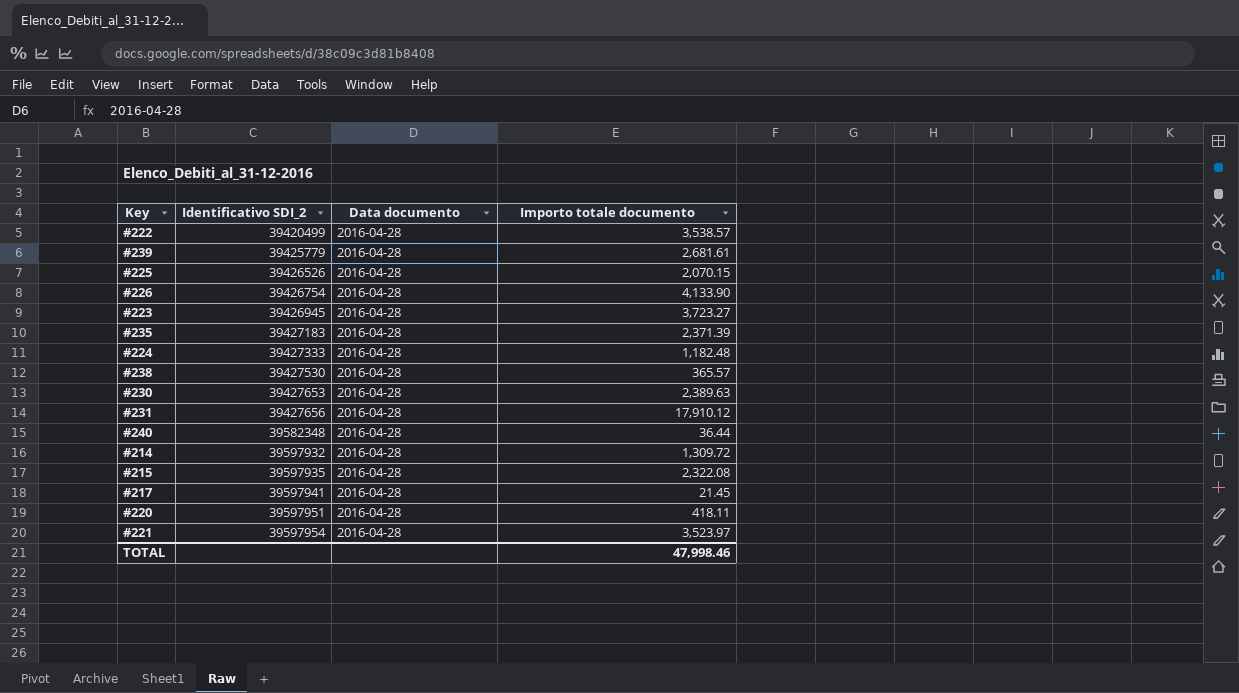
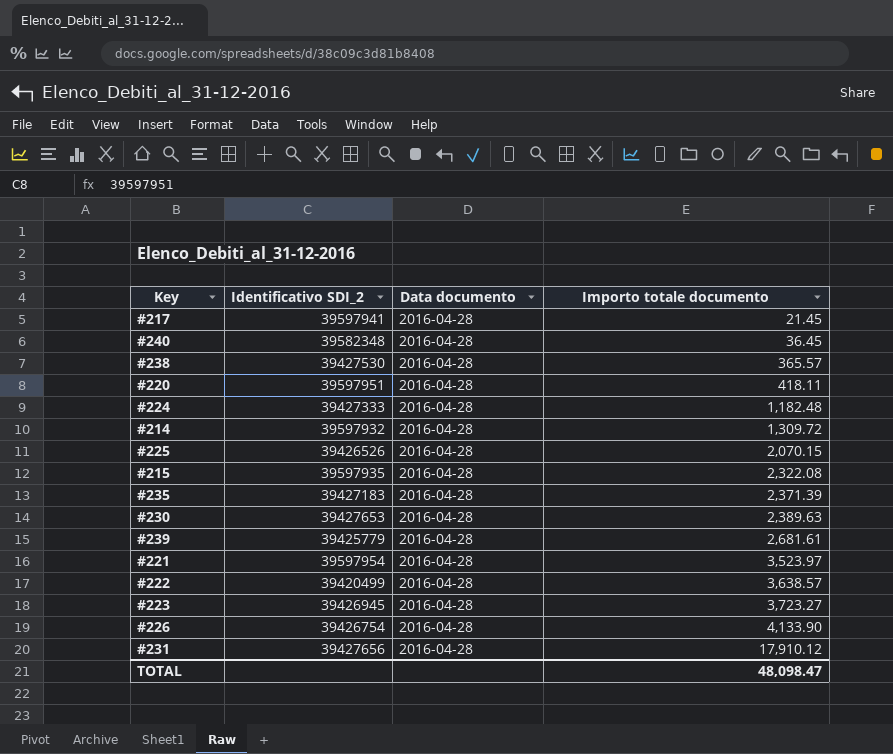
row order: Identificativo SDI_2 ascending -> Importo totale documento ascending
#240 | Importo totale documento: 36.44 -> 36.45
#222 | Importo totale documento: 3,538.57 -> 3,638.57
TOTAL | Importo totale documento: 47,998.46 -> 48,098.47

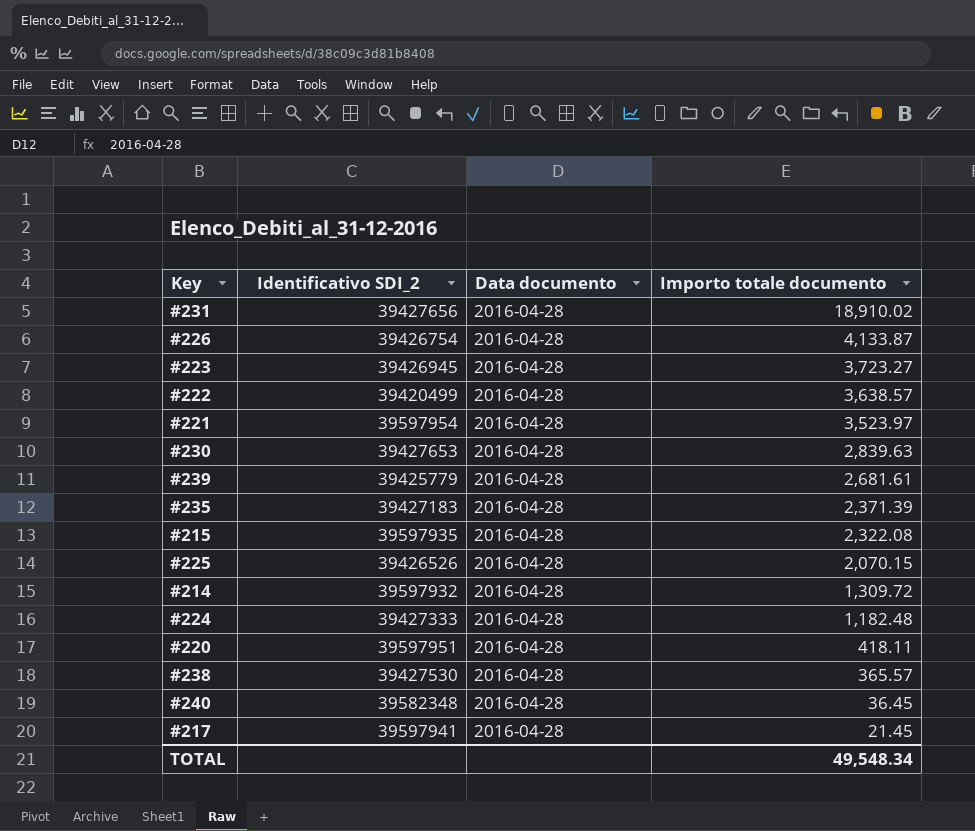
row order: Importo totale documento ascending -> Importo totale documento descending
#231 | Importo totale documento: 17,910.12 -> 18,910.02
#226 | Importo totale documento: 4,133.90 -> 4,133.87
#230 | Importo totale documento: 2,389.63 -> 2,839.63
TOTAL | Importo totale documento: 48,098.47 -> 49,548.34

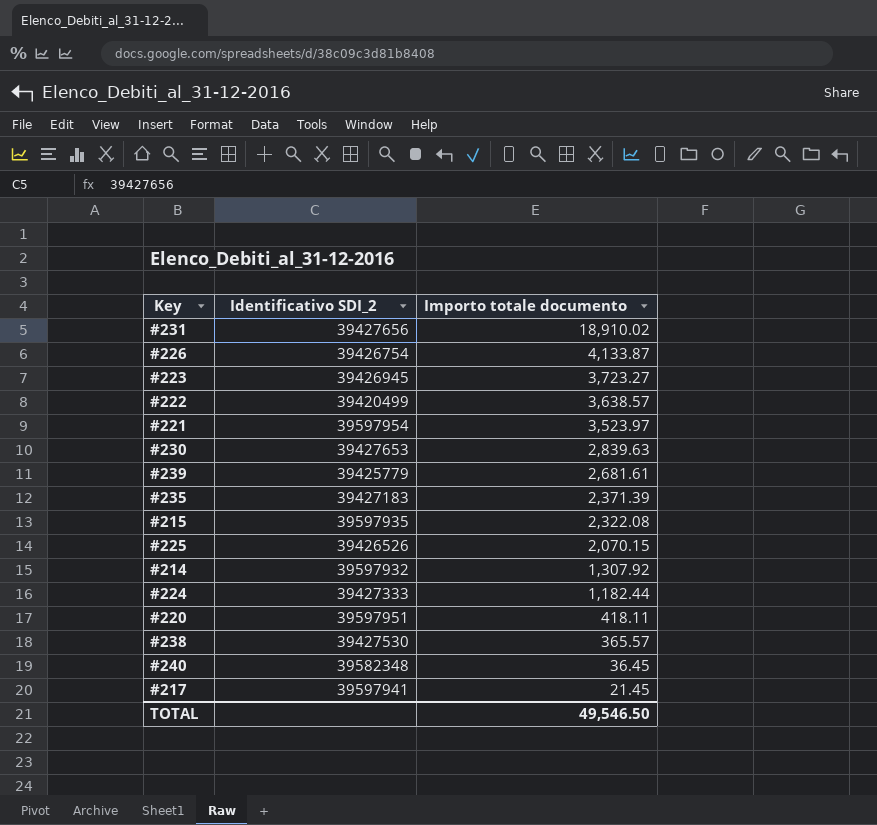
column Data documento | position: 3 -> none
#214 | Importo totale documento: 1,309.72 -> 1,307.92
#224 | Importo totale documento: 1,182.48 -> 1,182.44
TOTAL | Importo totale documento: 49,548.34 -> 49,546.50

